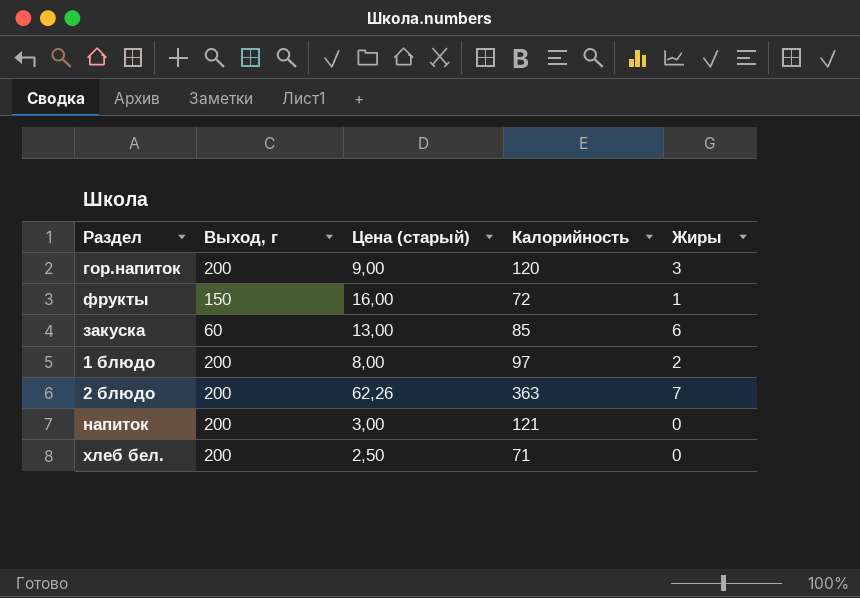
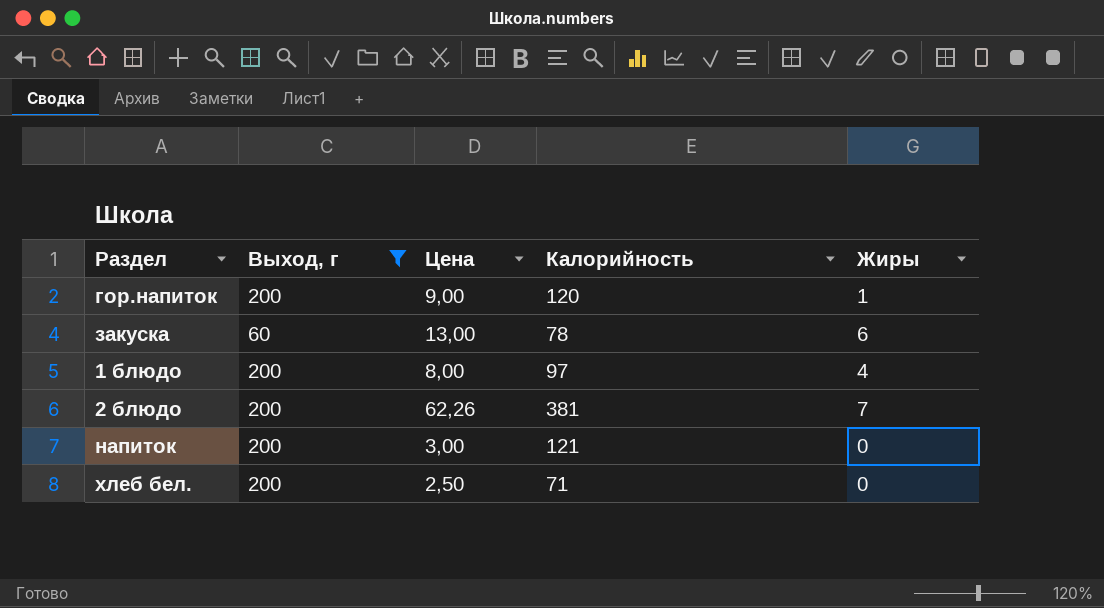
filter: none -> Выход, г != 150
column name: Цена (старый) -> Цена
гор.напиток | Жиры: 3 -> 1
закуска | Калорийность: 85 -> 78
1 блюдо | Жиры: 2 -> 4
2 блюдо | Калорийность: 363 -> 381

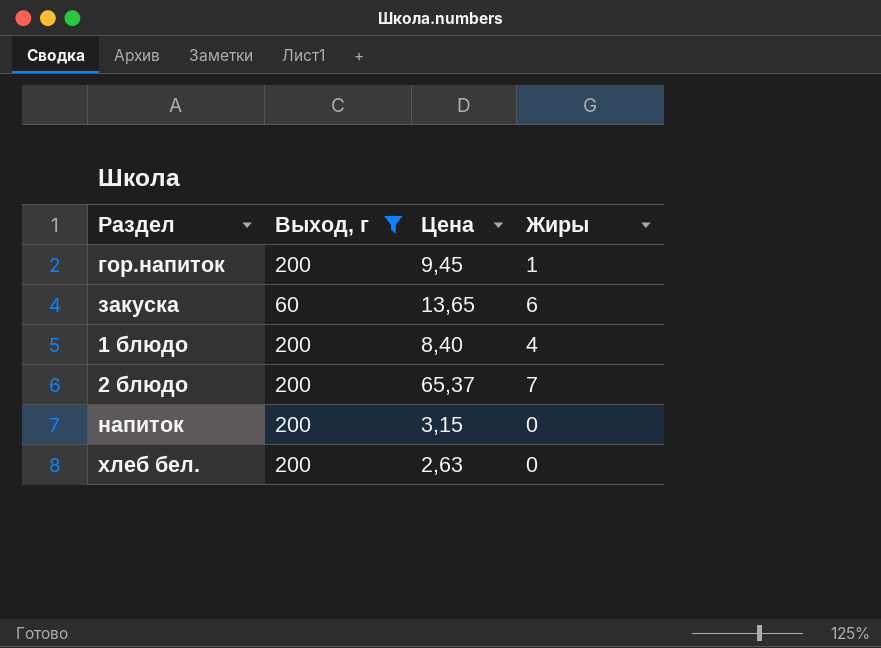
column Калорийность | position: 4 -> none
гор.напиток | Цена: 9,00 -> 9,45
закуска | Цена: 13,00 -> 13,65
1 блюдо | Цена: 8,00 -> 8,40
2 блюдо | Цена: 62,26 -> 65,37
напиток | Цена: 3,00 -> 3,15
хлеб бел. | Цена: 2,50 -> 2,63

